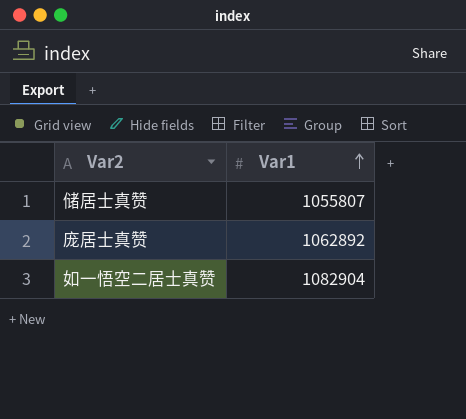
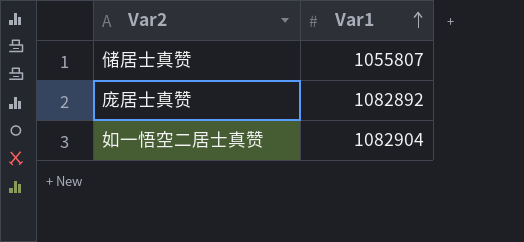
庞居士真赞 | Var1: 1062892 -> 1082892

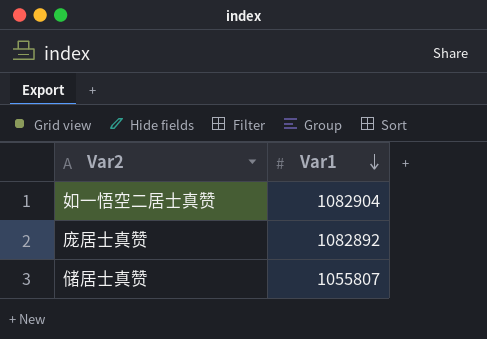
row order: Var1 ascending -> Var1 descending

